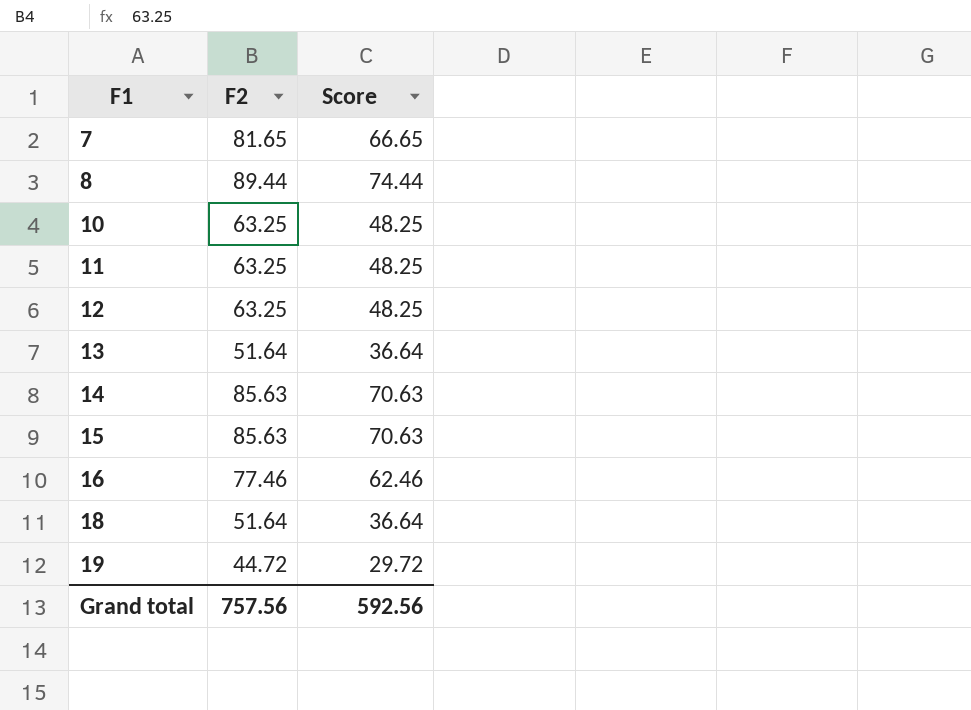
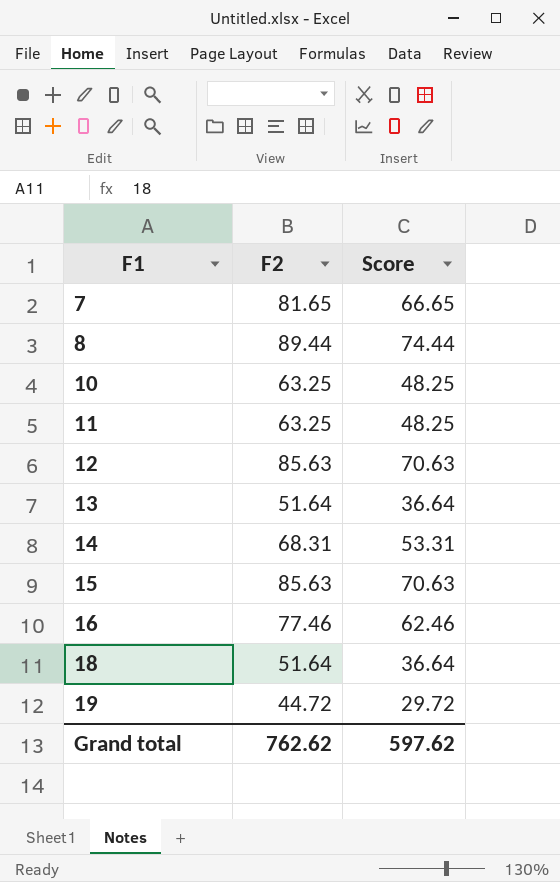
12 | F2: 63.25 -> 85.63
12 | Score: 48.25 -> 70.63
14 | F2: 85.63 -> 68.31
14 | Score: 70.63 -> 53.31
Grand total | F2: 757.56 -> 762.62
Grand total | Score: 592.56 -> 597.62

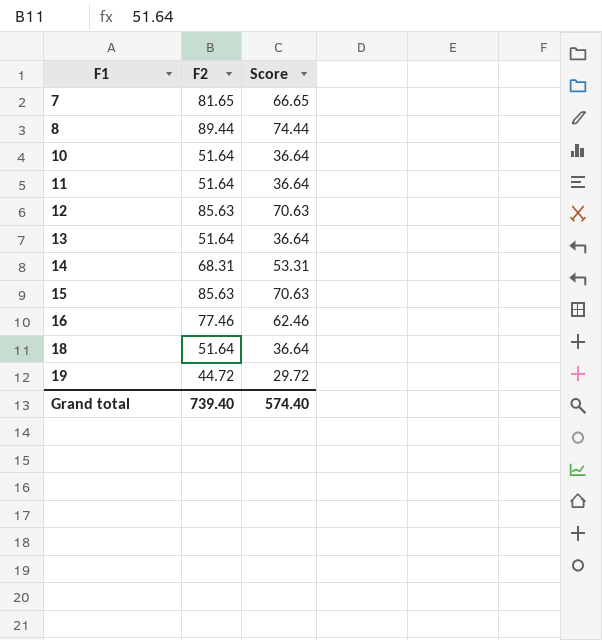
10 | F2: 63.25 -> 51.64
10 | Score: 48.25 -> 36.64
11 | F2: 63.25 -> 51.64
11 | Score: 48.25 -> 36.64
Grand total | F2: 762.62 -> 739.40
Grand total | Score: 597.62 -> 574.40

